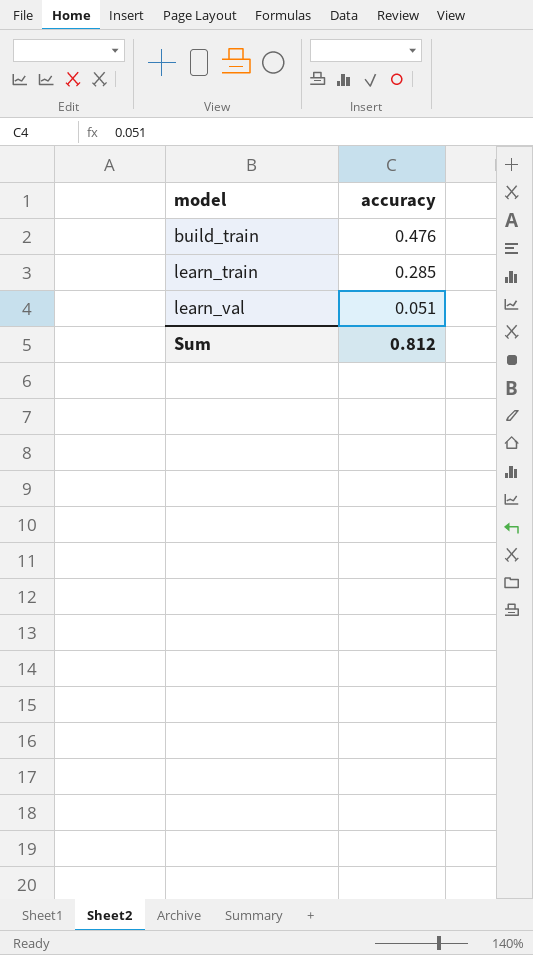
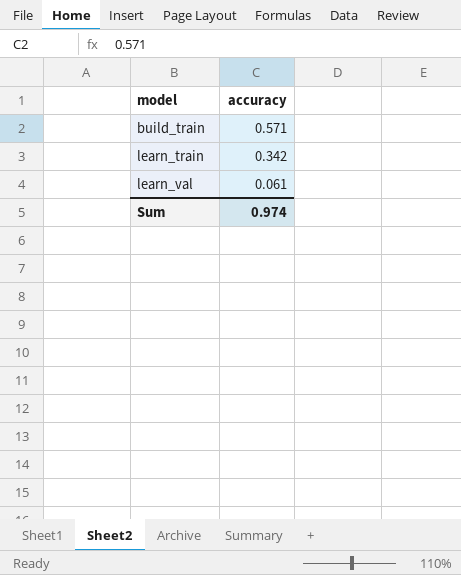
build_train | accuracy: 0.476 -> 0.571
learn_train | accuracy: 0.285 -> 0.342
learn_val | accuracy: 0.051 -> 0.061
Sum | accuracy: 0.812 -> 0.974

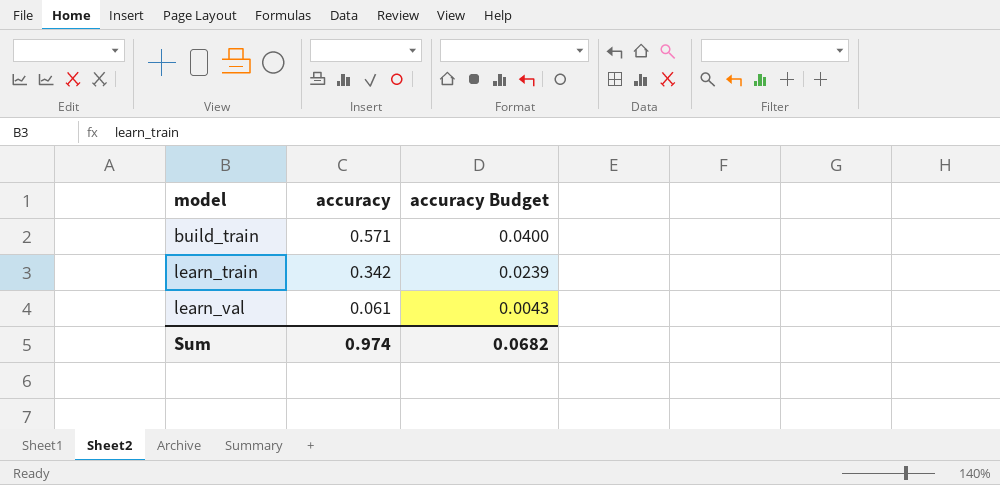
column accuracy Budget | formula: none -> [accuracy] * 0.07

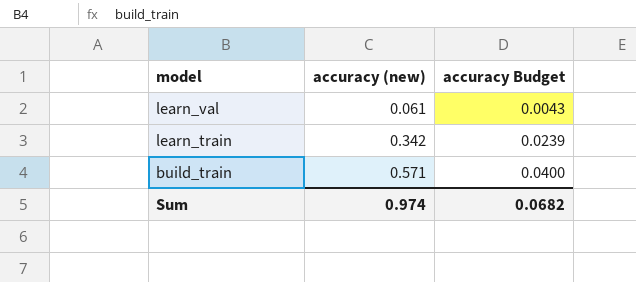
row order: model ascending -> model descending
column name: accuracy -> accuracy (new)

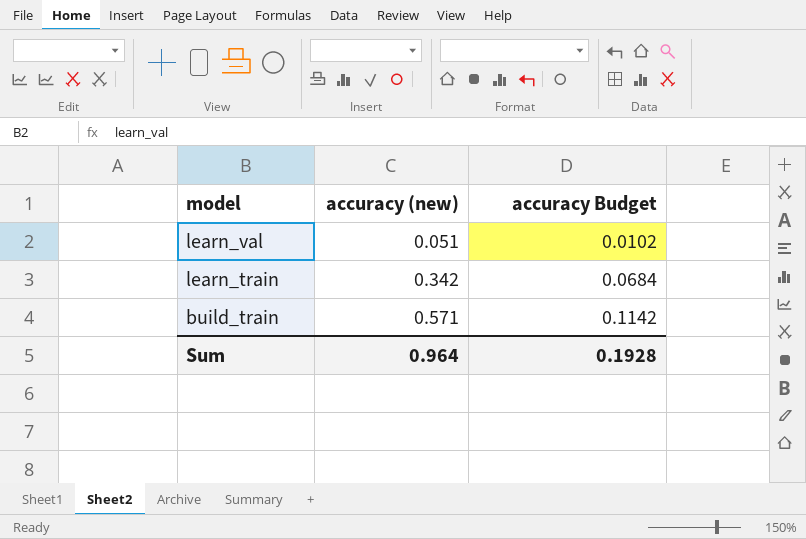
column accuracy Budget | formula: [accuracy (new)] * 0.07 -> [accuracy (new)] * 0.2
learn_val | accuracy (new): 0.061 -> 0.051
Sum | accuracy (new): 0.974 -> 0.964
Sum | accuracy Budget: 0.0682 -> 0.1928

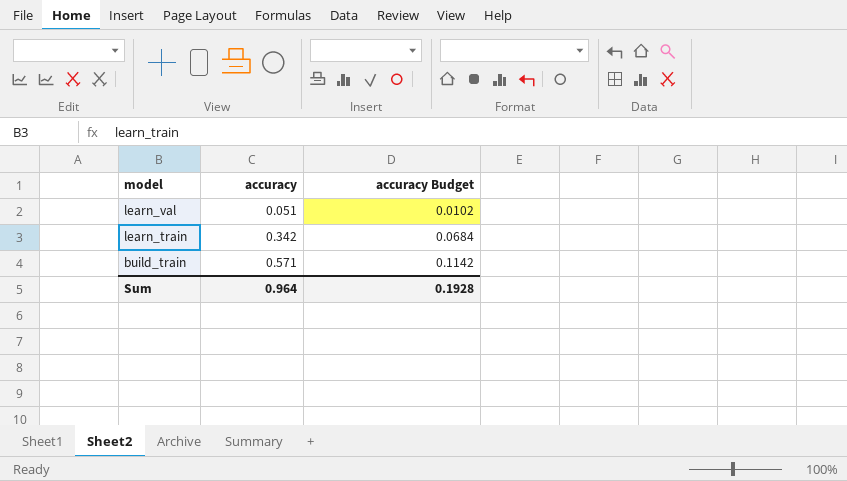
column name: accuracy (new) -> accuracy

